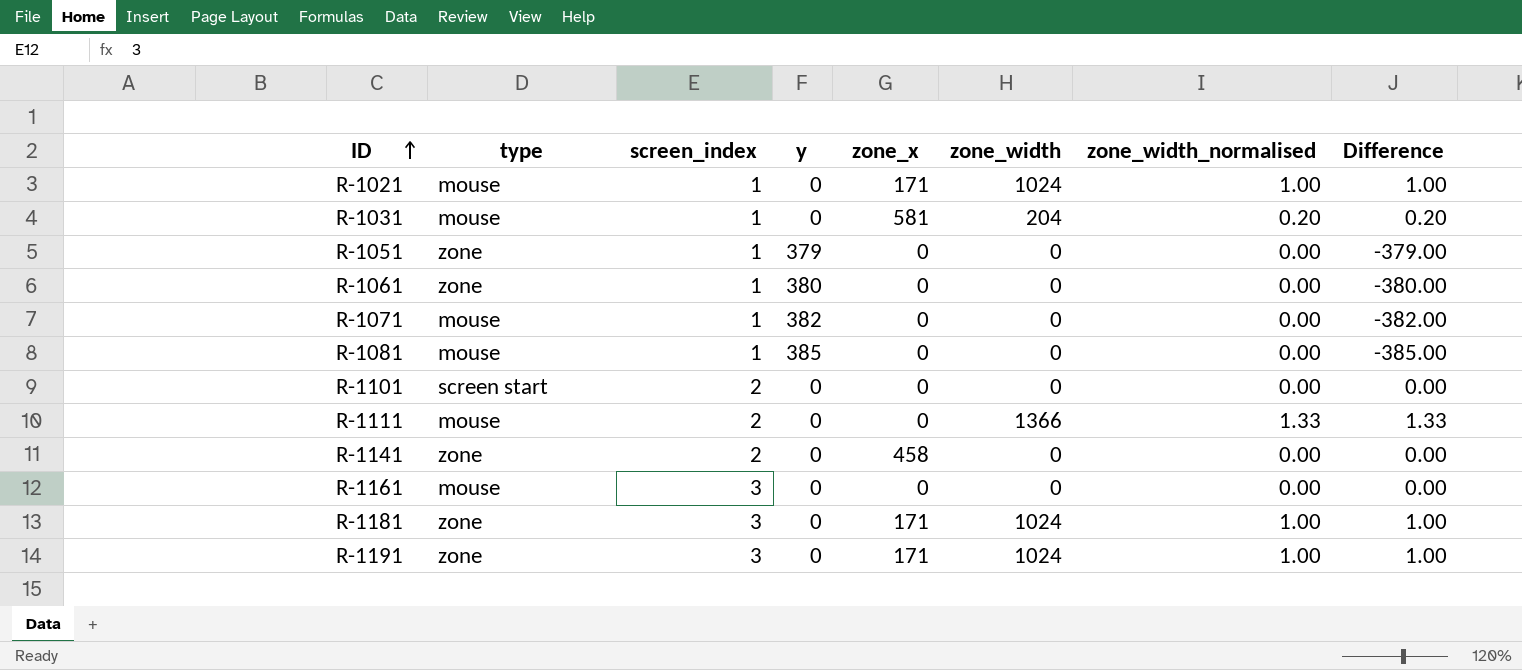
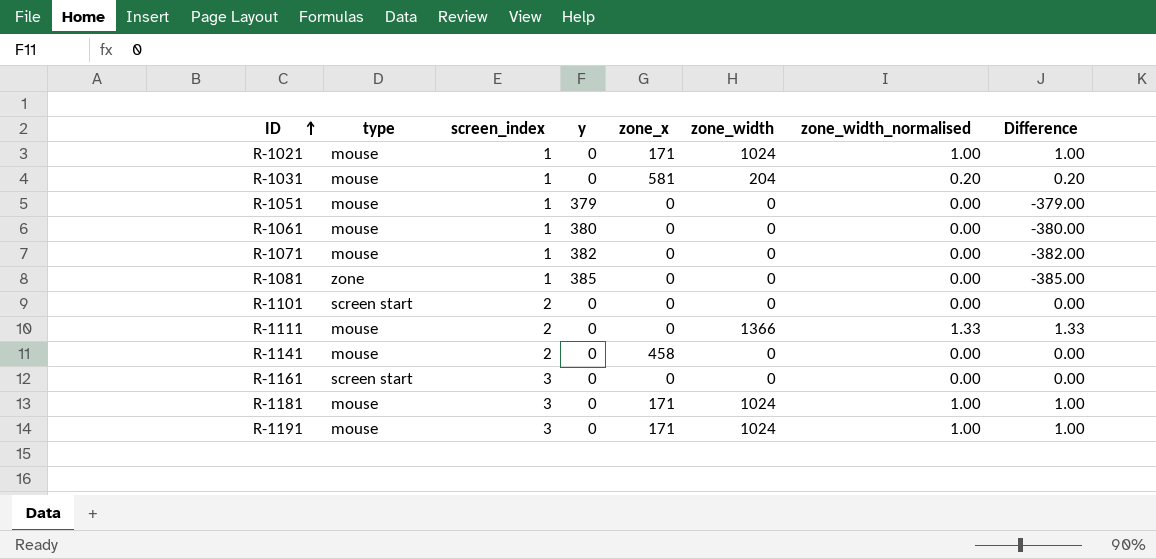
R-1051 | type: zone -> mouse
R-1061 | type: zone -> mouse
R-1081 | type: mouse -> zone
R-1141 | type: zone -> mouse
R-1161 | type: mouse -> screen start
R-1181 | type: zone -> mouse
R-1191 | type: zone -> mouse

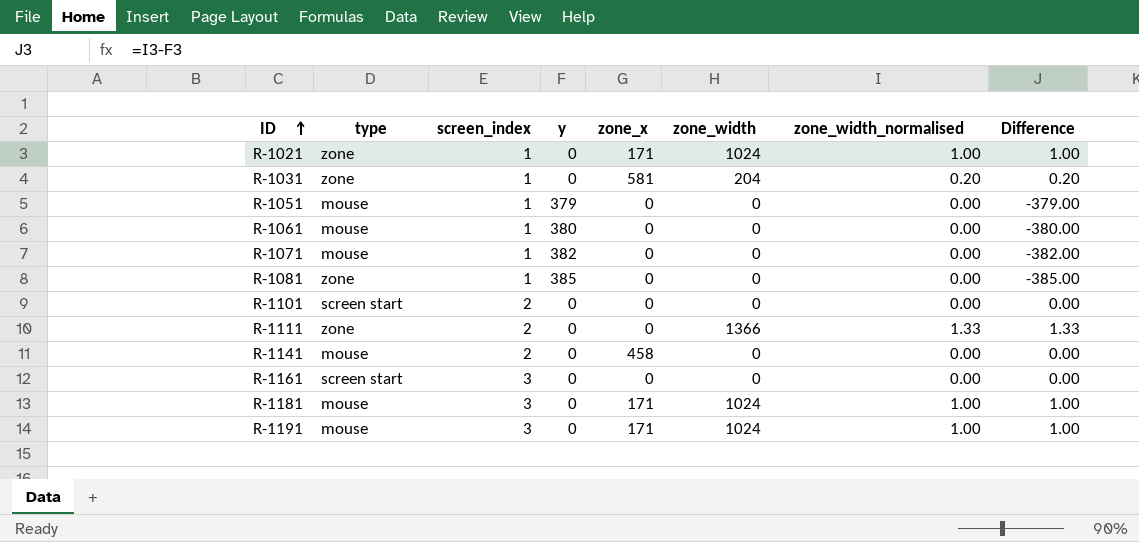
R-1021 | type: mouse -> zone
R-1031 | type: mouse -> zone
R-1111 | type: mouse -> zone

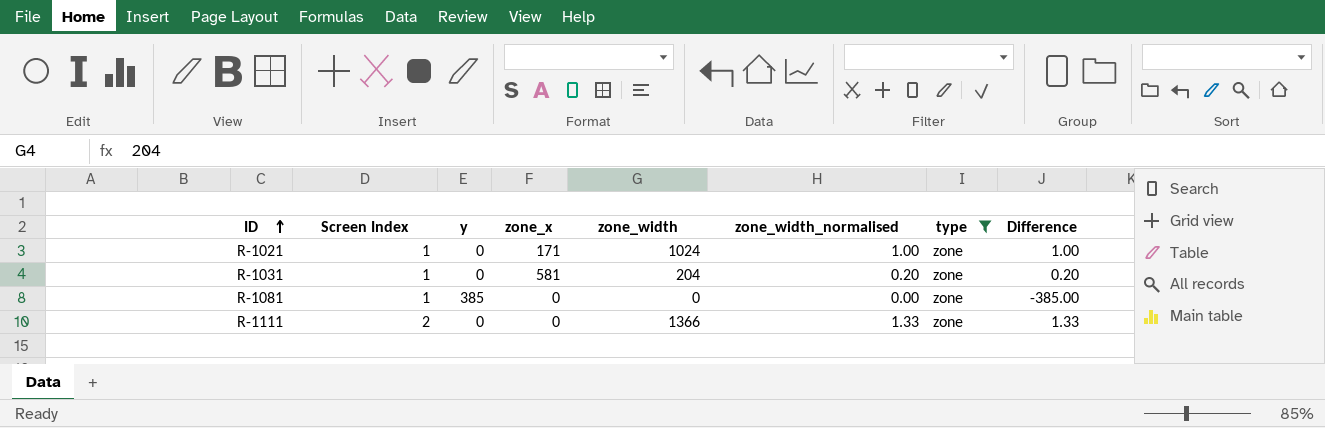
filter: none -> type = zone
column name: screen_index -> Screen Index
column type | position: 2 -> 7

